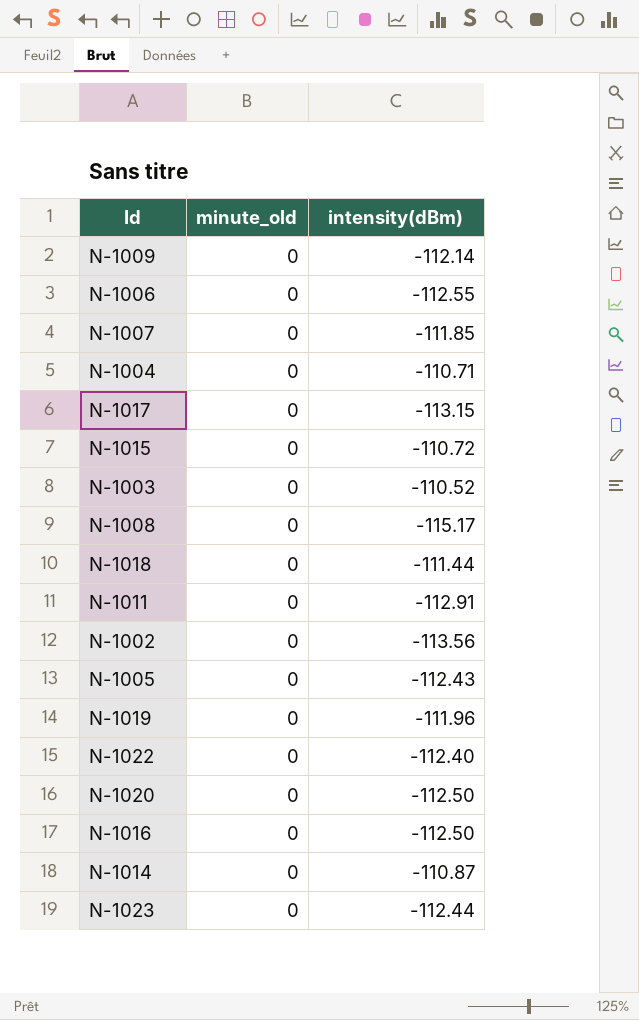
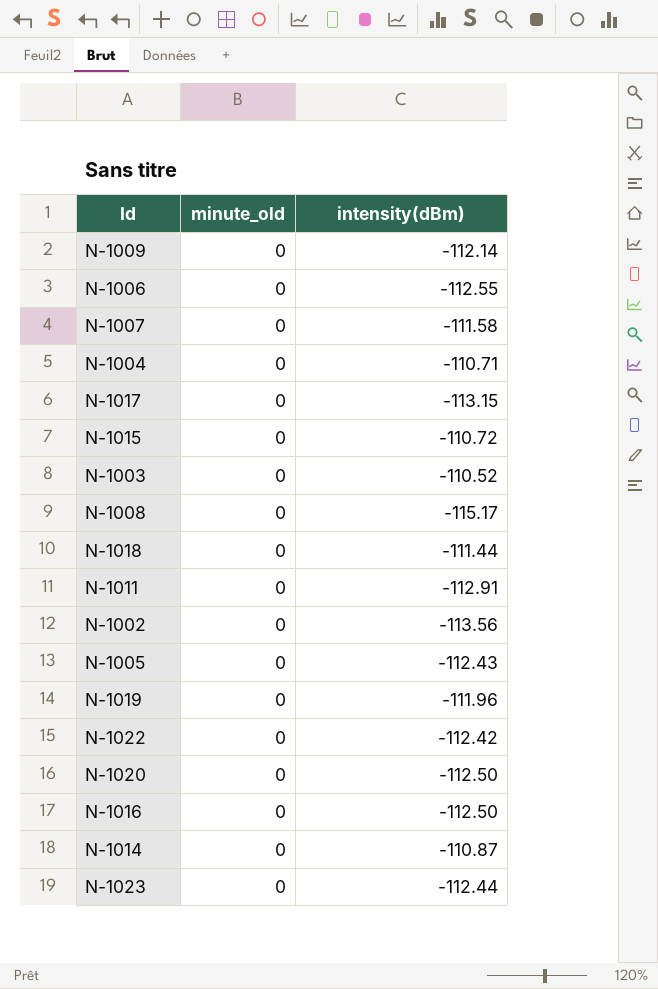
N-1007 | intensity(dBm): -111.85 -> -111.58
N-1022 | intensity(dBm): -112.40 -> -112.42

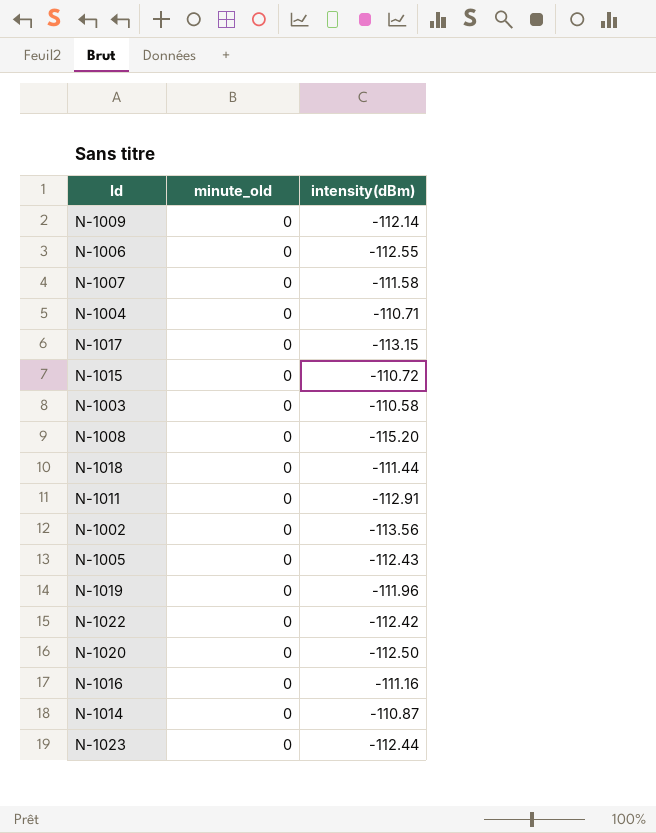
N-1003 | intensity(dBm): -110.52 -> -110.58
N-1008 | intensity(dBm): -115.17 -> -115.20
N-1016 | intensity(dBm): -112.50 -> -111.16

